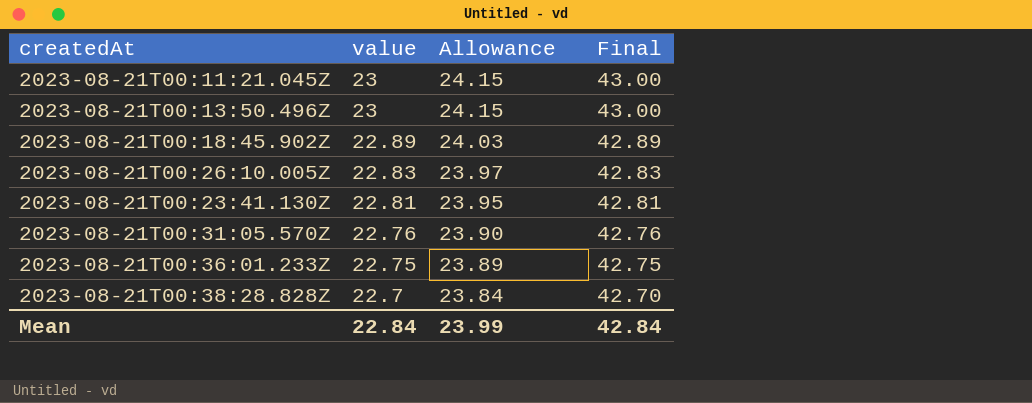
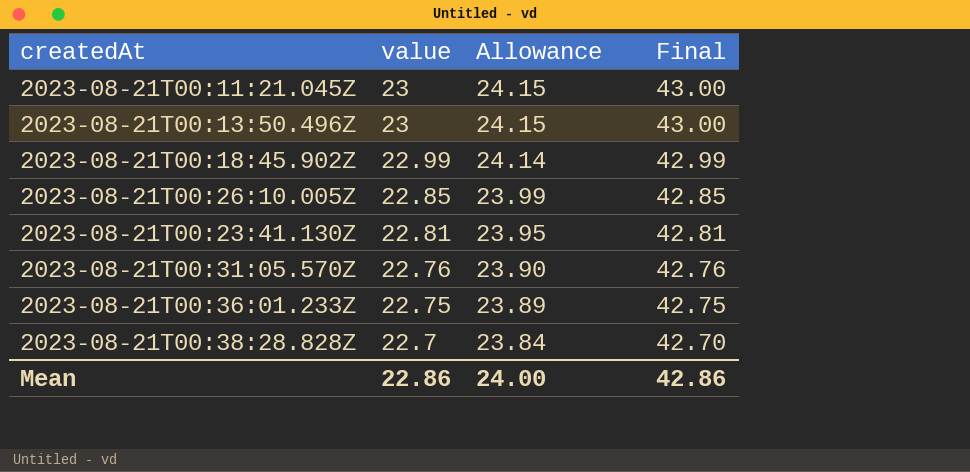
2023-08-21T00:18:45.902Z | value: 22.89 -> 22.99
2023-08-21T00:18:45.902Z | Allowance: 24.03 -> 24.14
2023-08-21T00:18:45.902Z | Final: 42.89 -> 42.99
2023-08-21T00:26:10.005Z | value: 22.83 -> 22.85
2023-08-21T00:26:10.005Z | Allowance: 23.97 -> 23.99
2023-08-21T00:26:10.005Z | Final: 42.83 -> 42.85
Mean | value: 22.84 -> 22.86
Mean | Allowance: 23.99 -> 24.00
Mean | Final: 42.84 -> 42.86

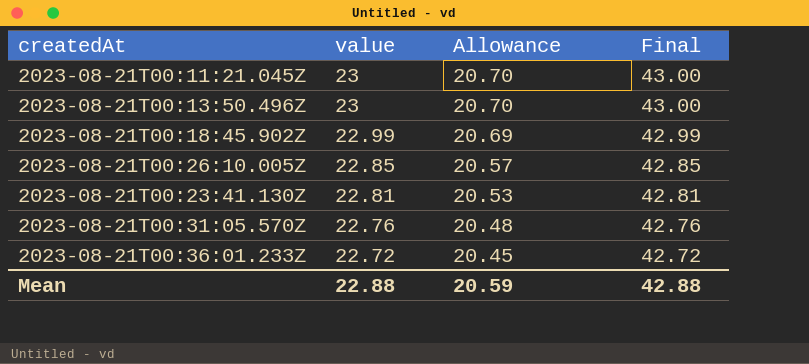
column Allowance | formula: [value] * 1.05 -> [value] * 0.9
row 2023-08-21T00:38:28.828Z: 22.7 | 23.84 | 42.70 -> none
2023-08-21T00:36:01.233Z | value: 22.75 -> 22.72
2023-08-21T00:36:01.233Z | Final: 42.75 -> 42.72
Mean | value: 22.86 -> 22.88
Mean | Allowance: 24.00 -> 20.59
Mean | Final: 42.86 -> 42.88

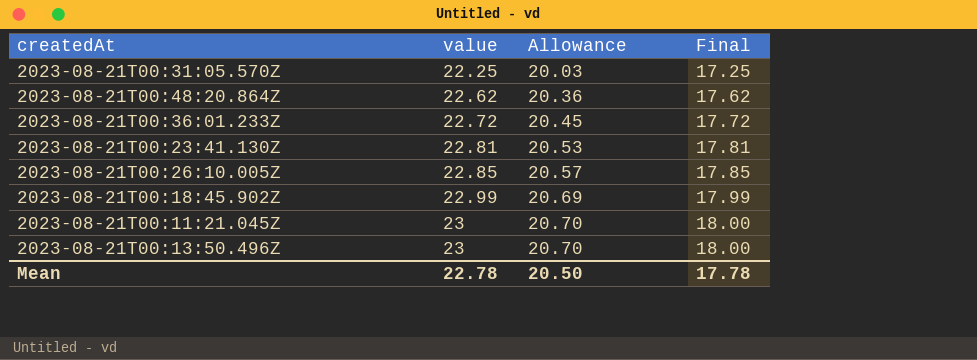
row order: value descending -> value ascending
column Final | formula: [value] + 20 -> [value] - 5
2023-08-21T00:31:05.570Z | value: 22.76 -> 22.25
2023-08-21T00:31:05.570Z | Allowance: 20.48 -> 20.03
row 2023-08-21T00:48:20.864Z: none -> 22.62 | 20.36 | 17.62
Mean | value: 22.88 -> 22.78
Mean | Allowance: 20.59 -> 20.50
Mean | Final: 42.88 -> 17.78

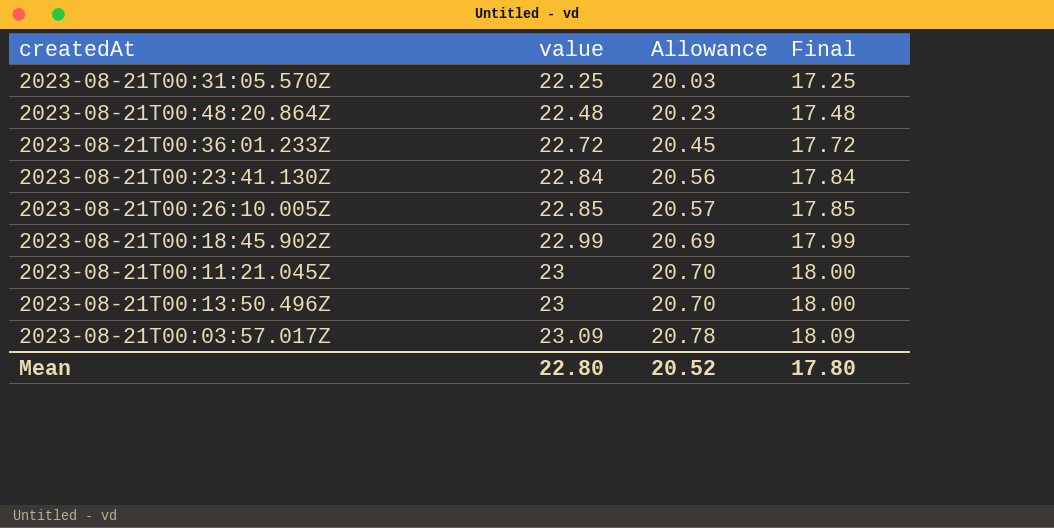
2023-08-21T00:48:20.864Z | value: 22.62 -> 22.48
2023-08-21T00:48:20.864Z | Allowance: 20.36 -> 20.23
2023-08-21T00:48:20.864Z | Final: 17.62 -> 17.48
2023-08-21T00:23:41.130Z | value: 22.81 -> 22.84
2023-08-21T00:23:41.130Z | Allowance: 20.53 -> 20.56
2023-08-21T00:23:41.130Z | Final: 17.81 -> 17.84
row 2023-08-21T00:03:57.017Z: none -> 23.09 | 20.78 | 18.09
Mean | value: 22.78 -> 22.80
Mean | Allowance: 20.50 -> 20.52
Mean | Final: 17.78 -> 17.80

